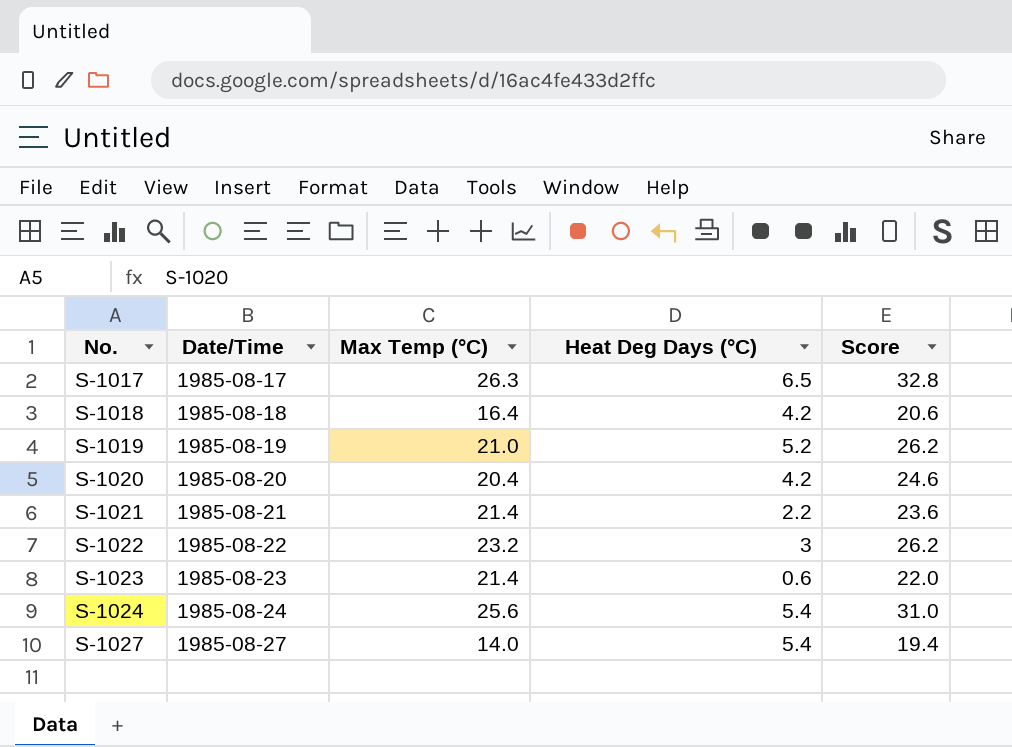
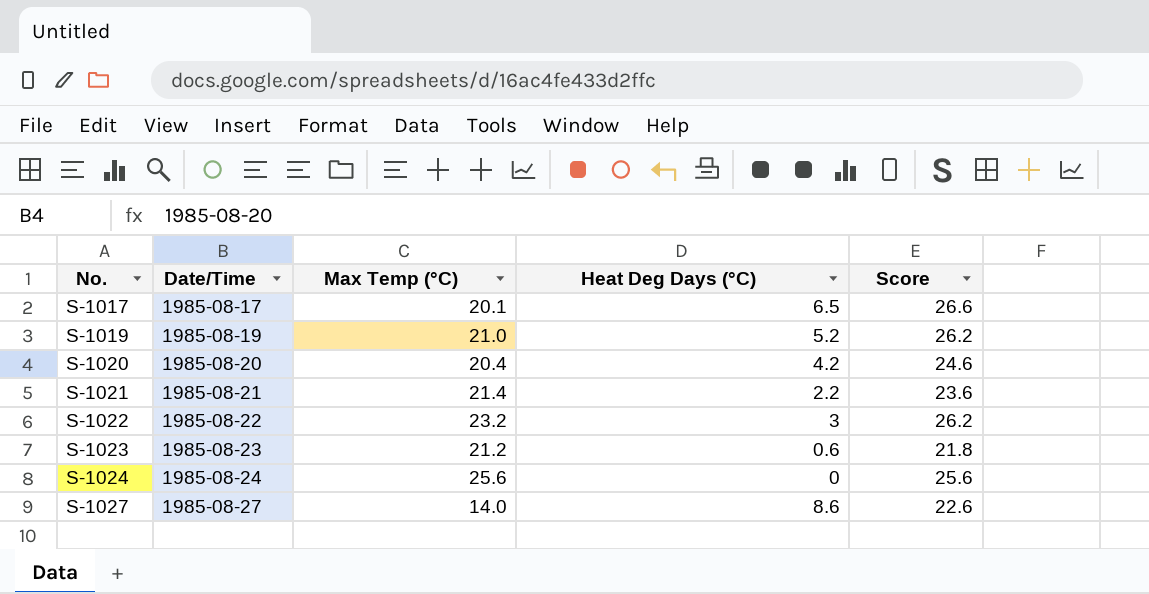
row S-1018: 1985-08-18 | 16.4 | 4.2 | 20.6 -> none
S-1017 | Max Temp (°C): 26.3 -> 20.1
S-1017 | Score: 32.8 -> 26.6
S-1023 | Max Temp (°C): 21.4 -> 21.2
S-1023 | Score: 22.0 -> 21.8
S-1024 | Heat Deg Days (°C): 5.4 -> 0
S-1024 | Score: 31.0 -> 25.6
S-1027 | Heat Deg Days (°C): 5.4 -> 8.6
S-1027 | Score: 19.4 -> 22.6

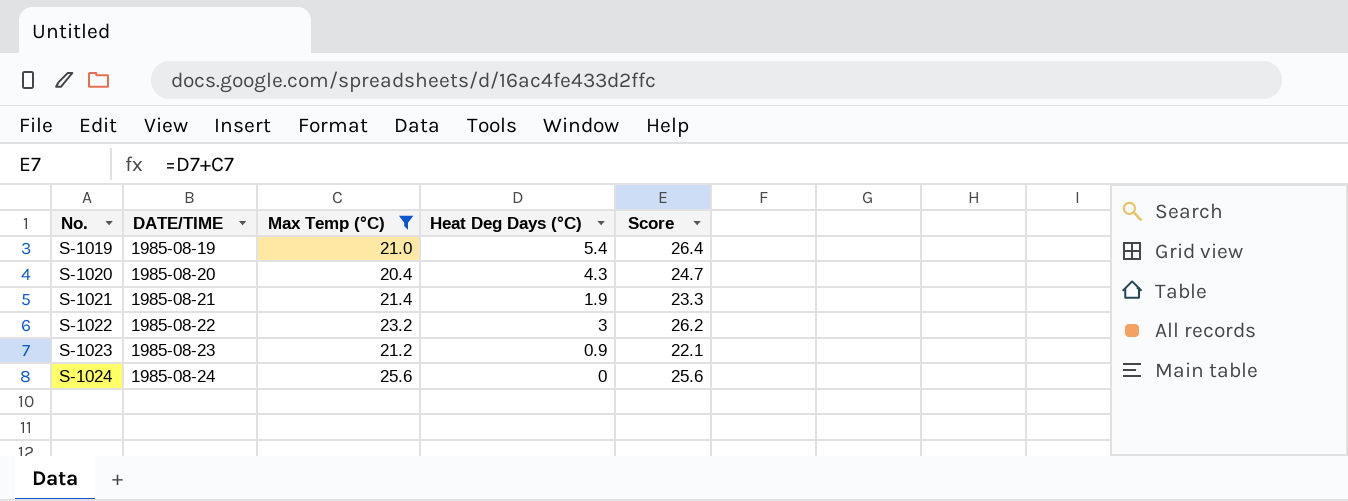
filter: none -> Max Temp (°C) >= 20.4
column name: Date/Time -> DATE/TIME
S-1019 | Heat Deg Days (°C): 5.2 -> 5.4
S-1019 | Score: 26.2 -> 26.4
S-1020 | Heat Deg Days (°C): 4.2 -> 4.3
S-1020 | Score: 24.6 -> 24.7
S-1021 | Heat Deg Days (°C): 2.2 -> 1.9
S-1021 | Score: 23.6 -> 23.3
S-1023 | Heat Deg Days (°C): 0.6 -> 0.9
S-1023 | Score: 21.8 -> 22.1

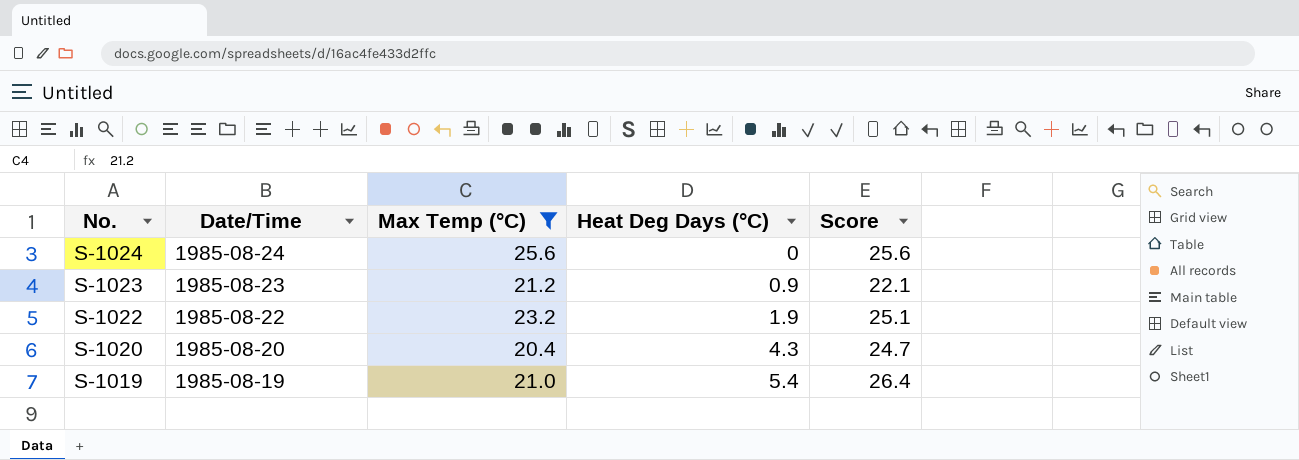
row order: No. ascending -> No. descending
column name: DATE/TIME -> Date/Time
row S-1021: 1985-08-21 | 21.4 | 1.9 | 23.3 -> none
S-1022 | Heat Deg Days (°C): 3 -> 1.9
S-1022 | Score: 26.2 -> 25.1

